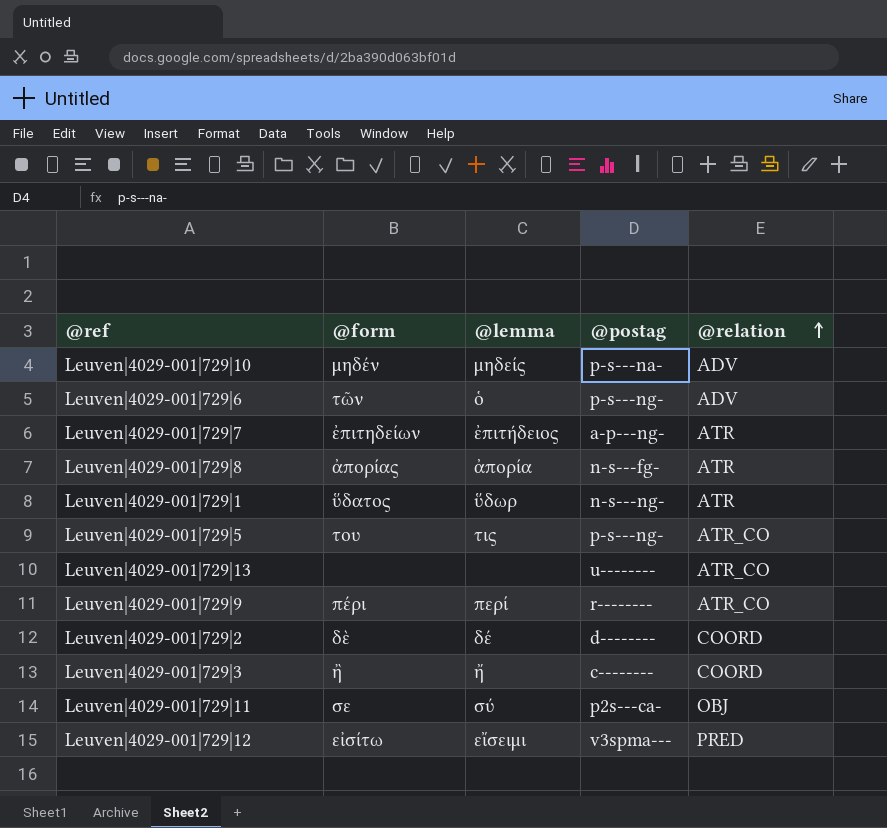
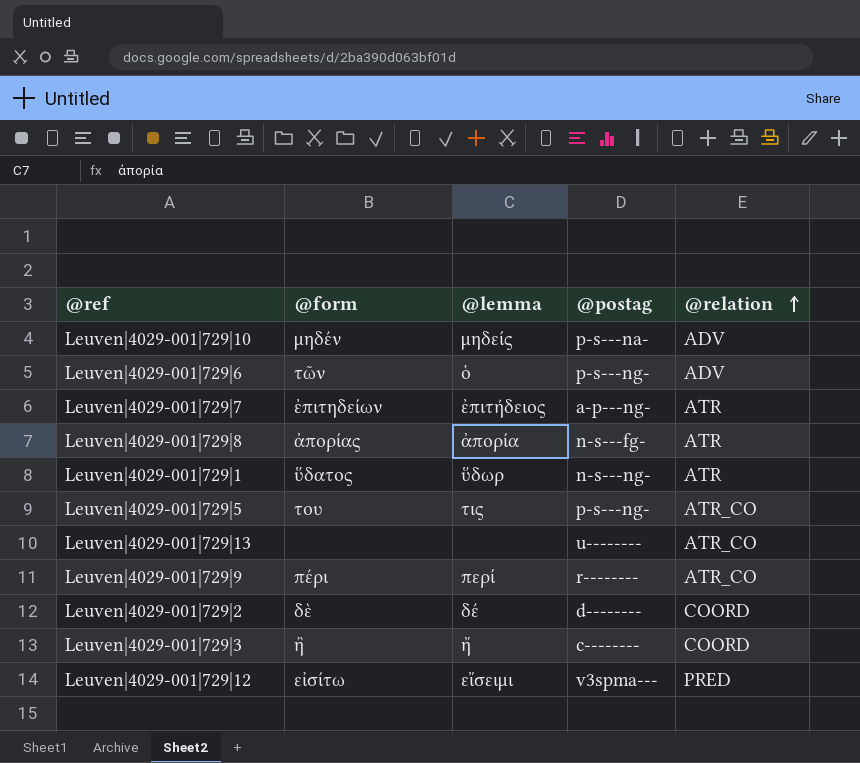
row Leuven|4029-001|729|11: σε | σύ | p2s---ca- | OBJ -> none

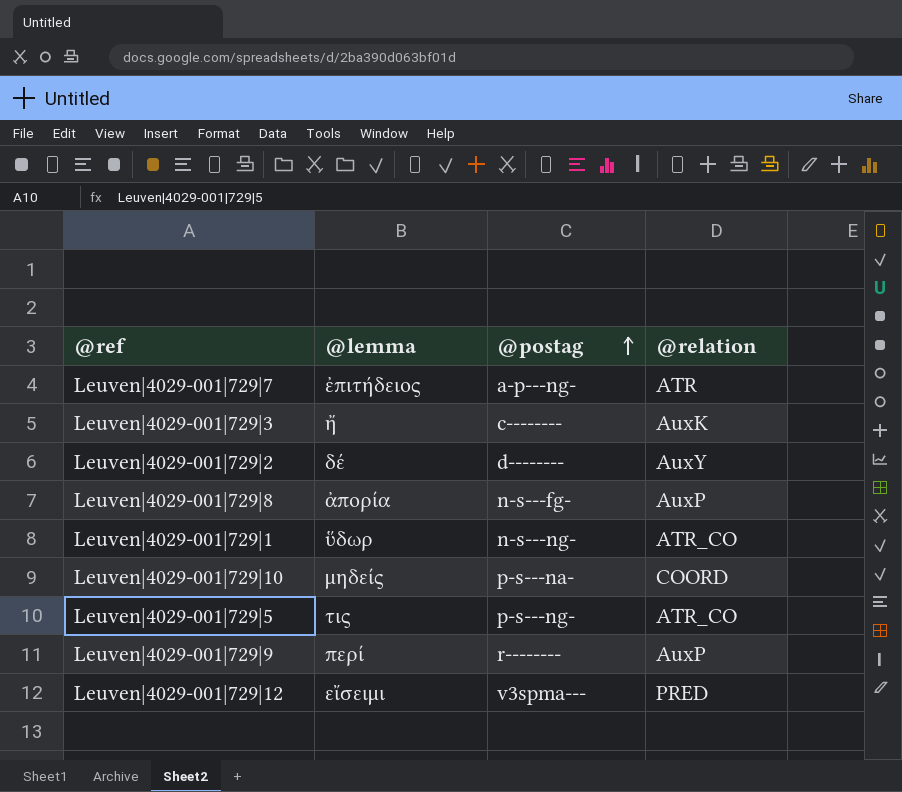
row order: @relation ascending -> @postag ascending
column @form | position: 2 -> none
row Leuven|4029-001|729|6: τῶν | ὁ | p-s---ng- | ADV -> none
row Leuven|4029-001|729|13: none | none | u-------- | ATR_CO -> none
Leuven|4029-001|729|3 | @relation: COORD -> AuxK
Leuven|4029-001|729|2 | @relation: COORD -> AuxY
Leuven|4029-001|729|8 | @relation: ATR -> AuxP
Leuven|4029-001|729|1 | @relation: ATR -> ATR_CO
Leuven|4029-001|729|10 | @relation: ADV -> COORD
Leuven|4029-001|729|9 | @relation: ATR_CO -> AuxP

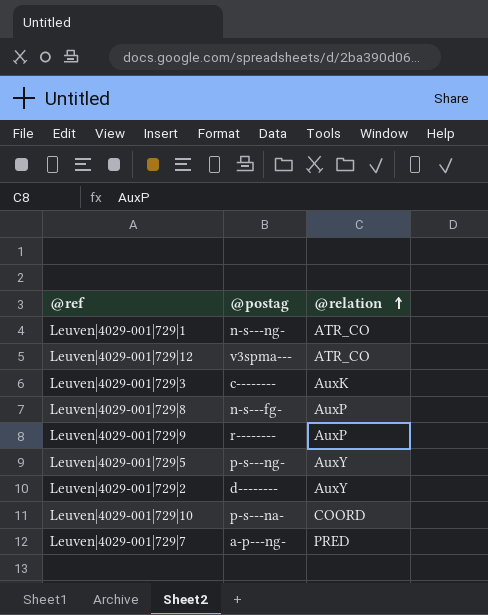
row order: @postag ascending -> @relation ascending
column @lemma | position: 2 -> none
Leuven|4029-001|729|12 | @relation: PRED -> ATR_CO
Leuven|4029-001|729|5 | @relation: ATR_CO -> AuxY
Leuven|4029-001|729|7 | @relation: ATR -> PRED

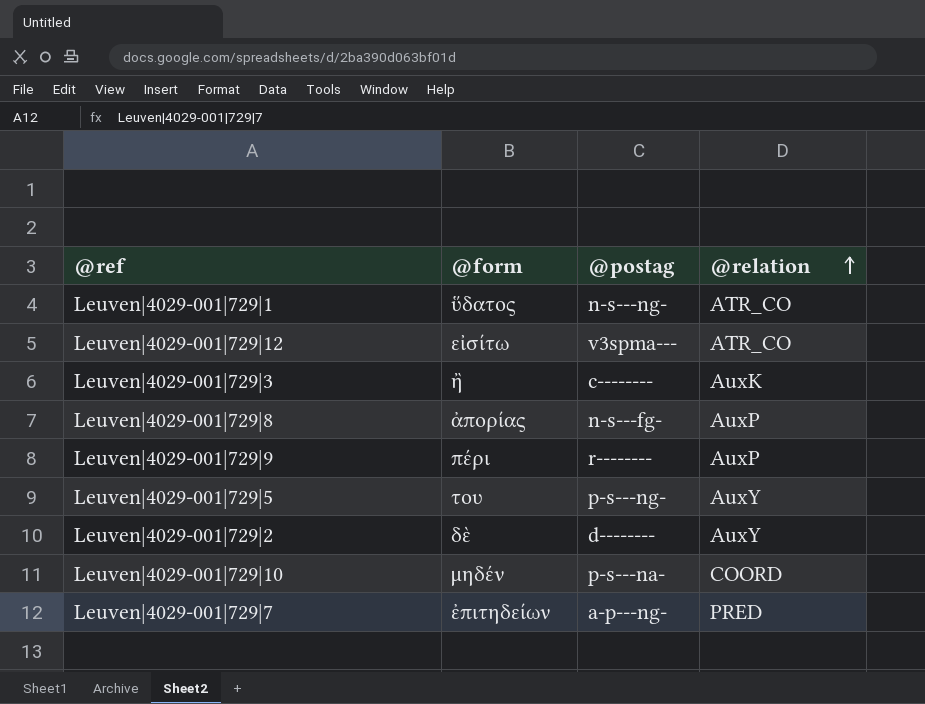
column @form | position: none -> 2

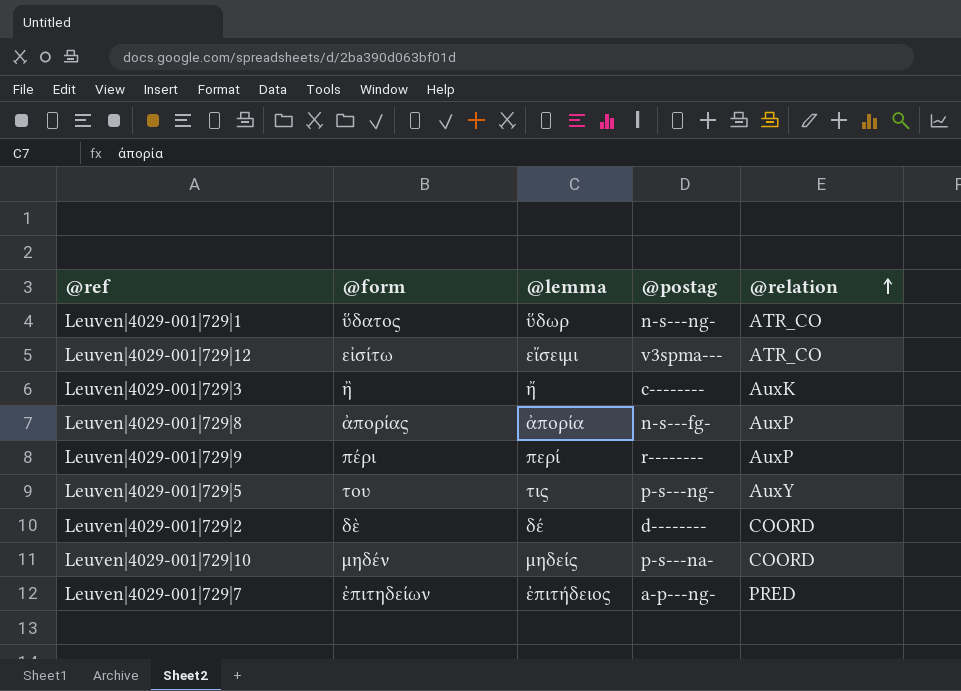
column @lemma | position: none -> 3
Leuven|4029-001|729|2 | @relation: AuxY -> COORD

